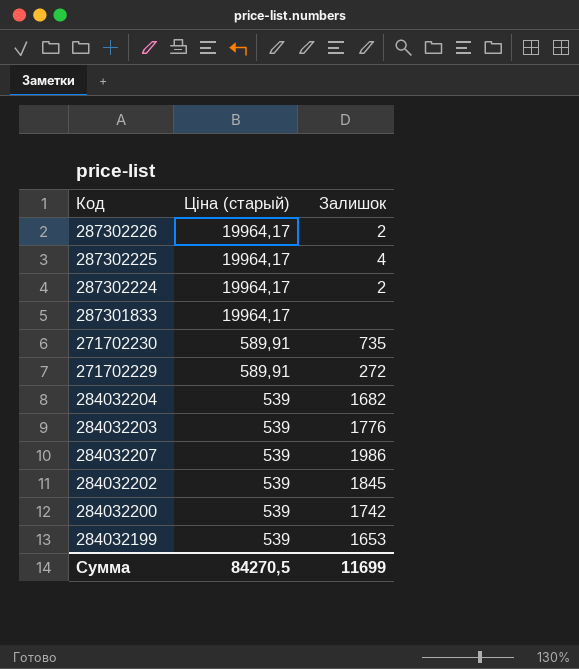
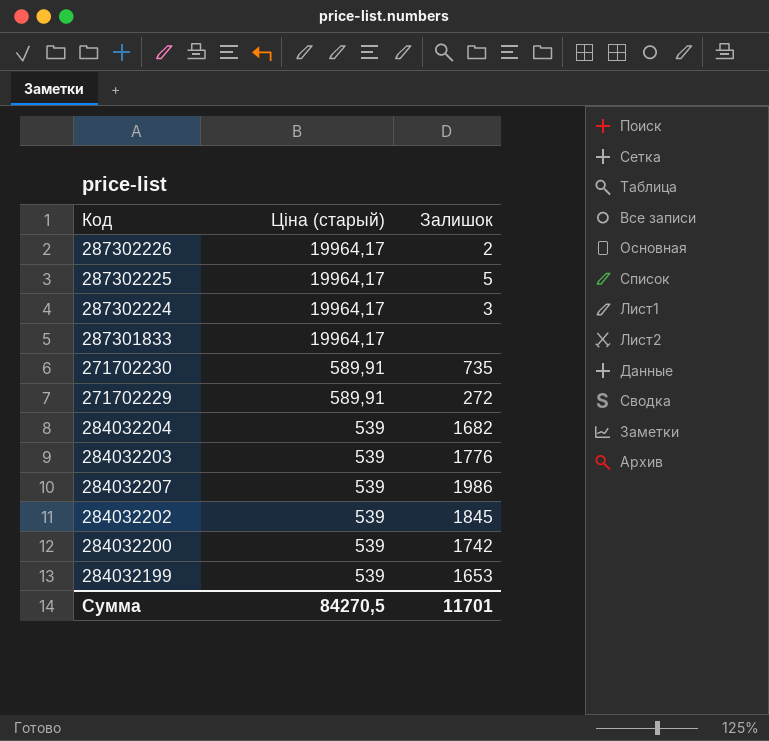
287302225 | Залишок: 4 -> 5
287302224 | Залишок: 2 -> 3
Сумма | Залишок: 11699 -> 11701

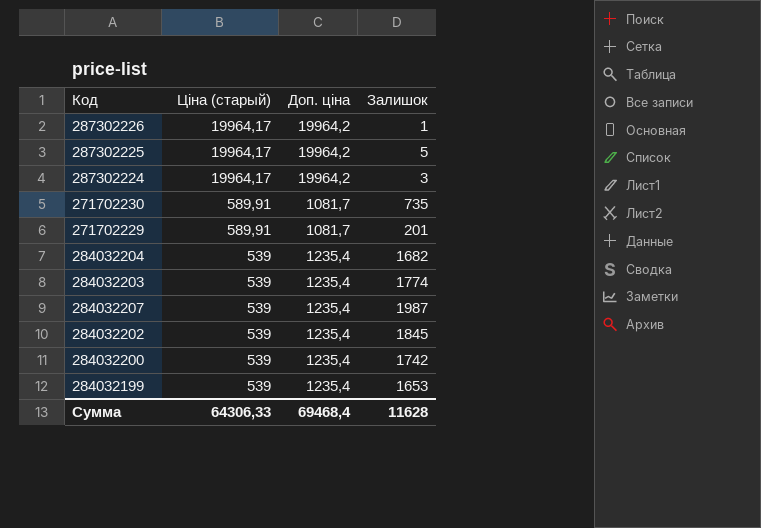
column Доп. ціна | position: none -> 3
row 287301833: 19964,17 | none -> none
287302226 | Залишок: 2 -> 1
271702229 | Залишок: 272 -> 201
284032203 | Залишок: 1776 -> 1774
284032207 | Залишок: 1986 -> 1987
Сумма | Ціна (старый): 84270,5 -> 64306,33
Сумма | Залишок: 11701 -> 11628

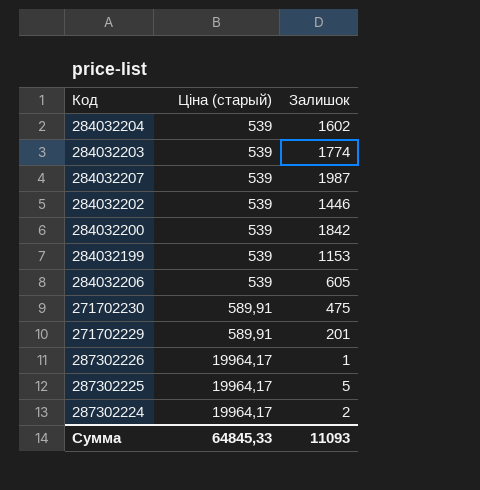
row order: Ціна (старый) descending -> Ціна (старый) ascending
column Доп. ціна | position: 3 -> none
284032204 | Залишок: 1682 -> 1602
284032202 | Залишок: 1845 -> 1446
284032200 | Залишок: 1742 -> 1842
284032199 | Залишок: 1653 -> 1153
row 284032206: none -> 539 | 605
271702230 | Залишок: 735 -> 475
287302224 | Залишок: 3 -> 2
Сумма | Ціна (старый): 64306,33 -> 64845,33
Сумма | Залишок: 11628 -> 11093

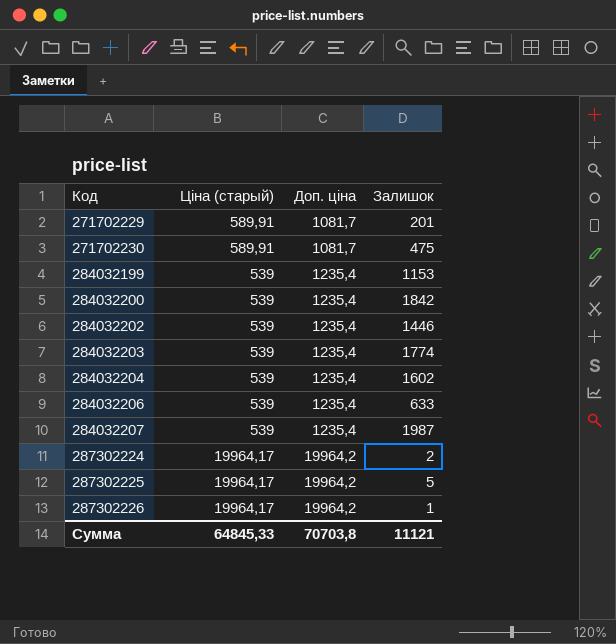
row order: Ціна (старый) ascending -> Код ascending
column Доп. ціна | position: none -> 3
284032206 | Залишок: 605 -> 633
Сумма | Залишок: 11093 -> 11121

